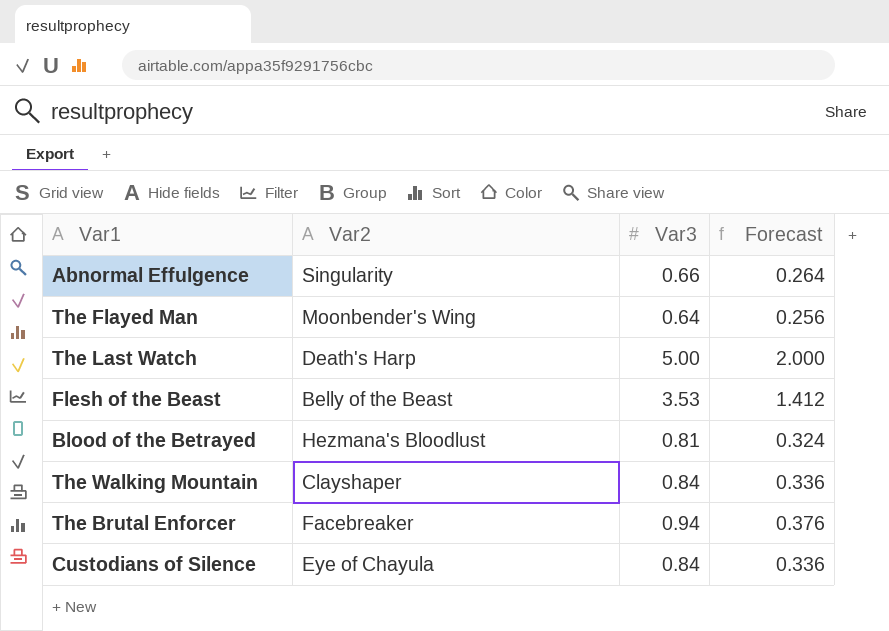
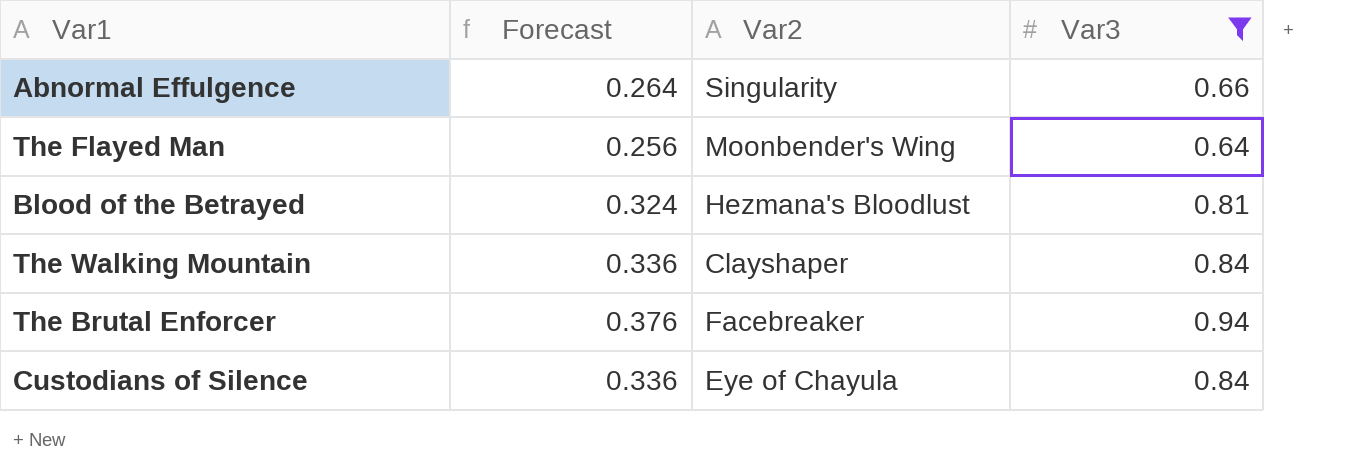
filter: none -> Var3 <= 0.94
column Forecast | position: 4 -> 2

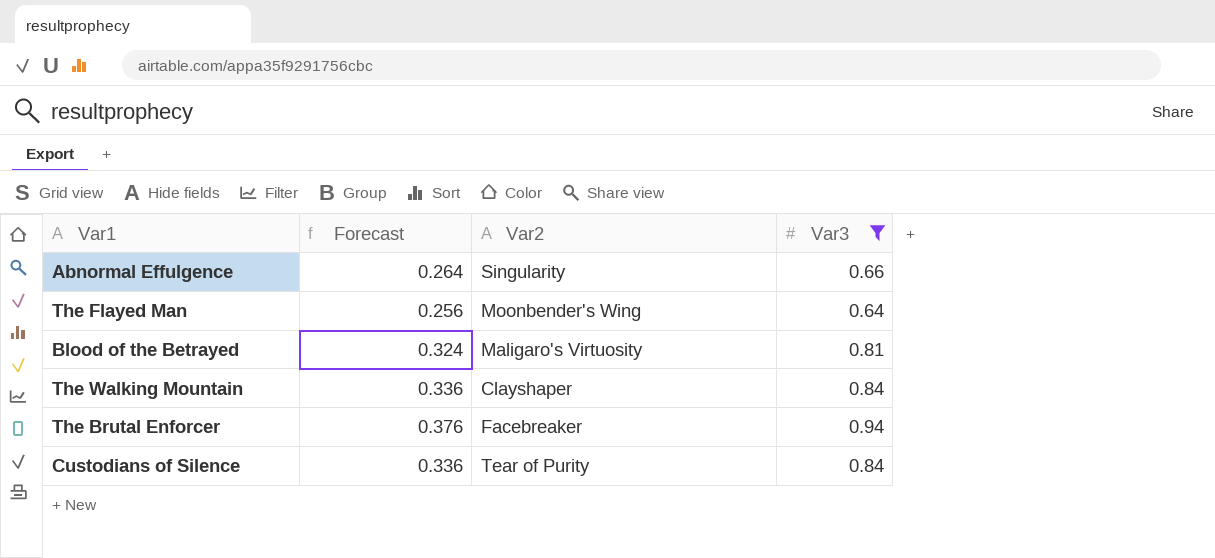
Blood of the Betrayed | Var2: Hezmana's Bloodlust -> Maligaro's Virtuosity
Custodians of Silence | Var2: Eye of Chayula -> Tear of Purity

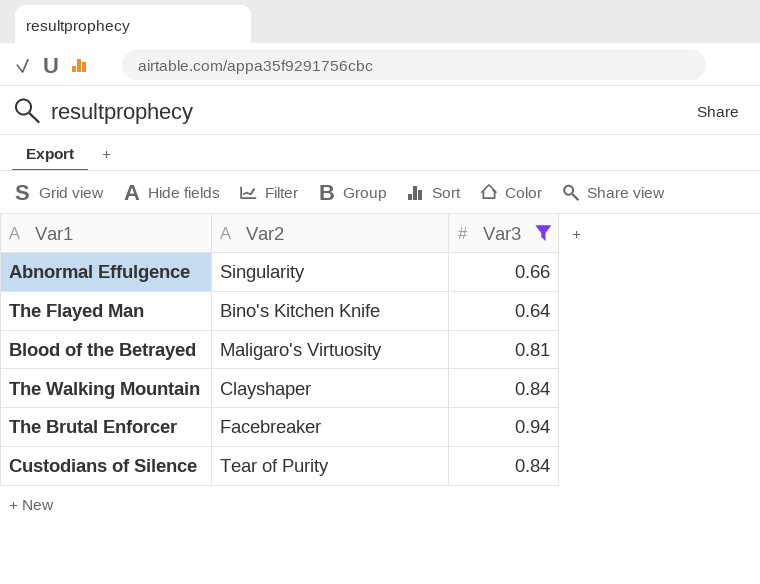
column Forecast | formula: [Var3] * 0.4 -> none
The Flayed Man | Var2: Moonbender's Wing -> Bino's Kitchen Knife

